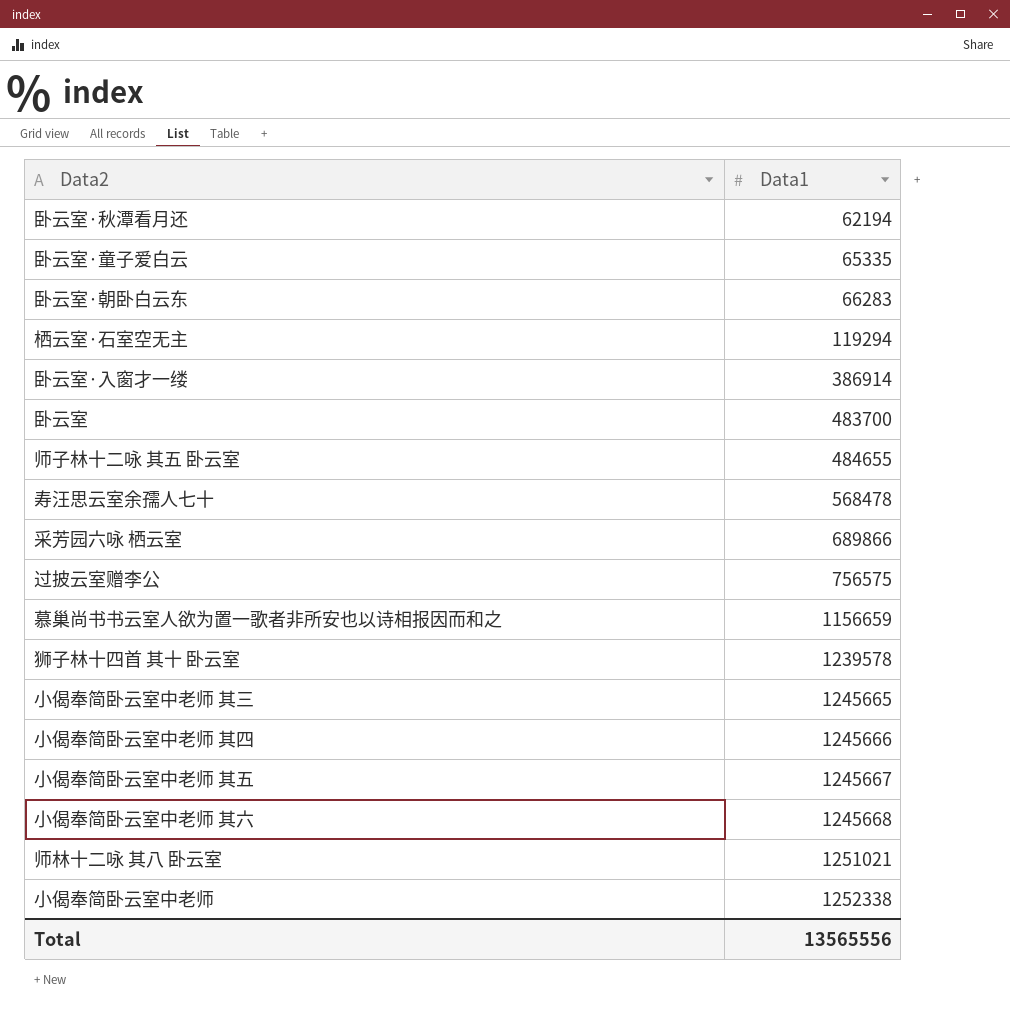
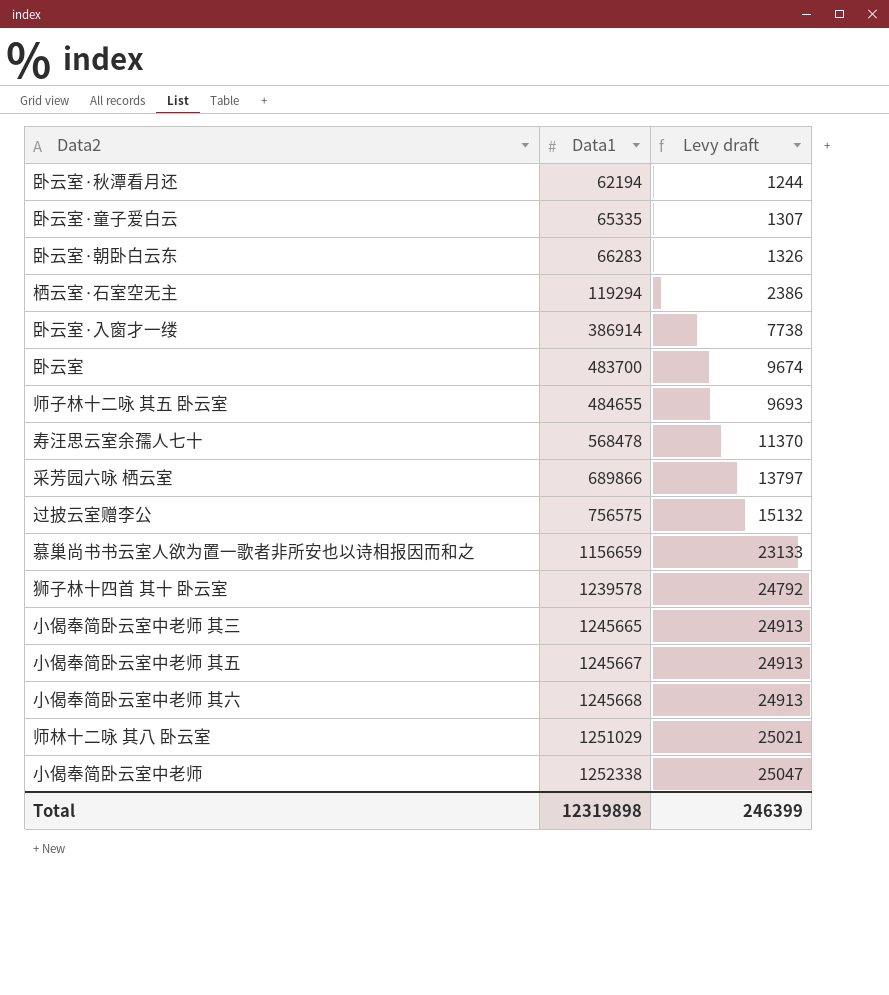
column Levy draft | formula: none -> [Data1] * 0.02
row 小偈奉简卧云室中老师 其四: 1245666 -> none
师林十二咏 其八 卧云室 | Data1: 1251021 -> 1251029
Total | Data1: 13565556 -> 12319898

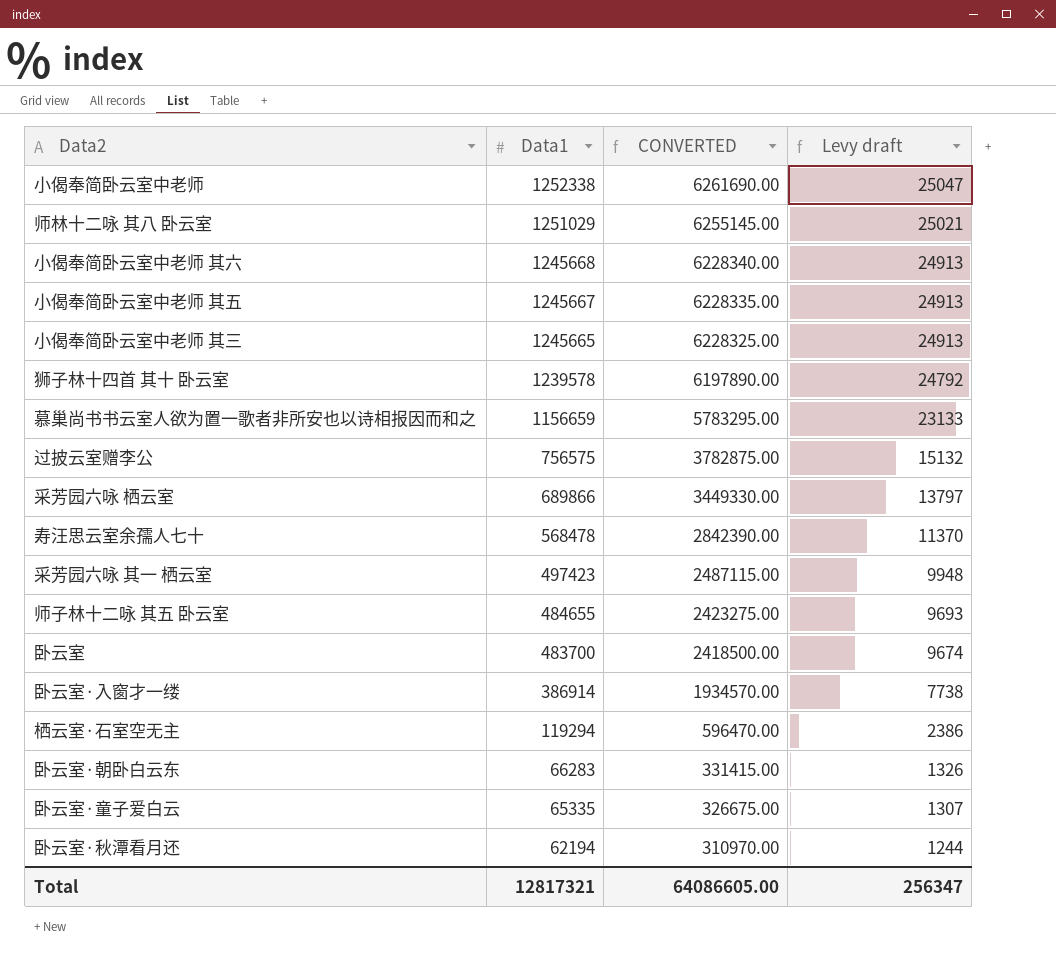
row order: Data1 ascending -> Data1 descending
column CONVERTED | formula: none -> [Data1] * 5
row 采芳园六咏 其一 栖云室: none -> 497423 | 2487115.00 | 9948
Total | Data1: 12319898 -> 12817321
Total | Levy draft: 246399 -> 256347

